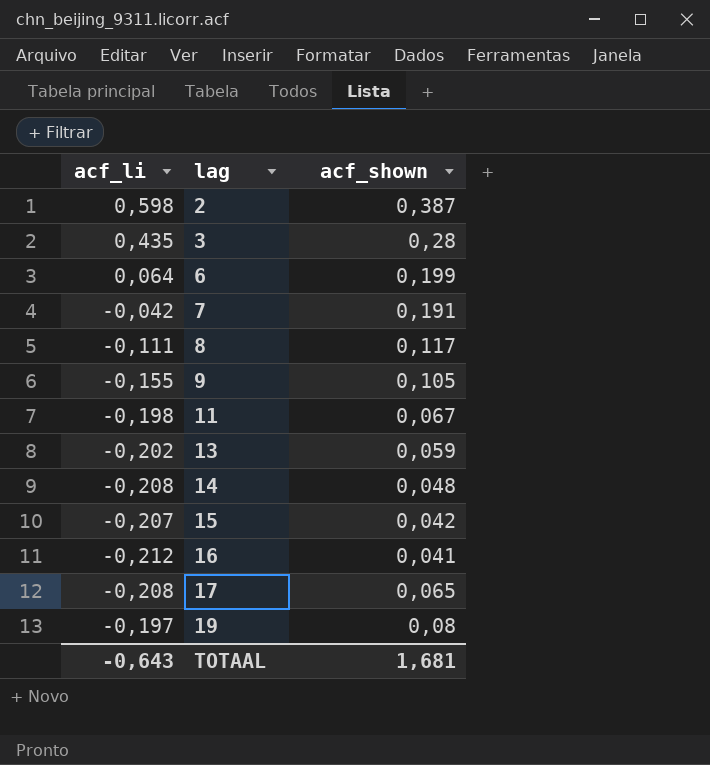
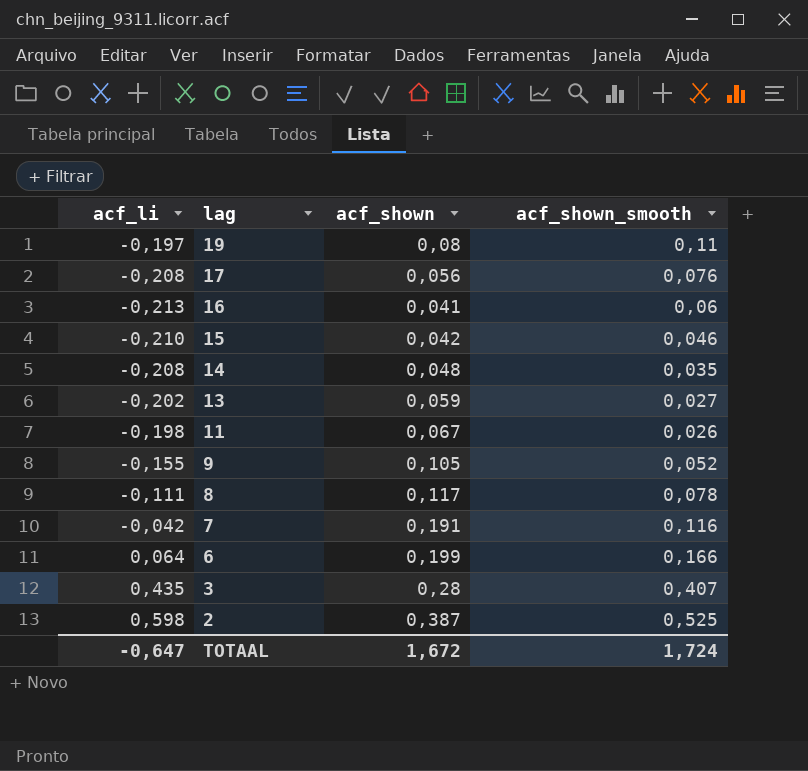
row order: lag ascending -> lag descending
column acf_shown_smooth | position: none -> 4
17 | acf_shown: 0,065 -> 0,056
16 | acf_li: -0,212 -> -0,213
15 | acf_li: -0,207 -> -0,210
TOTAAL | acf_li: -0,643 -> -0,647
TOTAAL | acf_shown: 1,681 -> 1,672

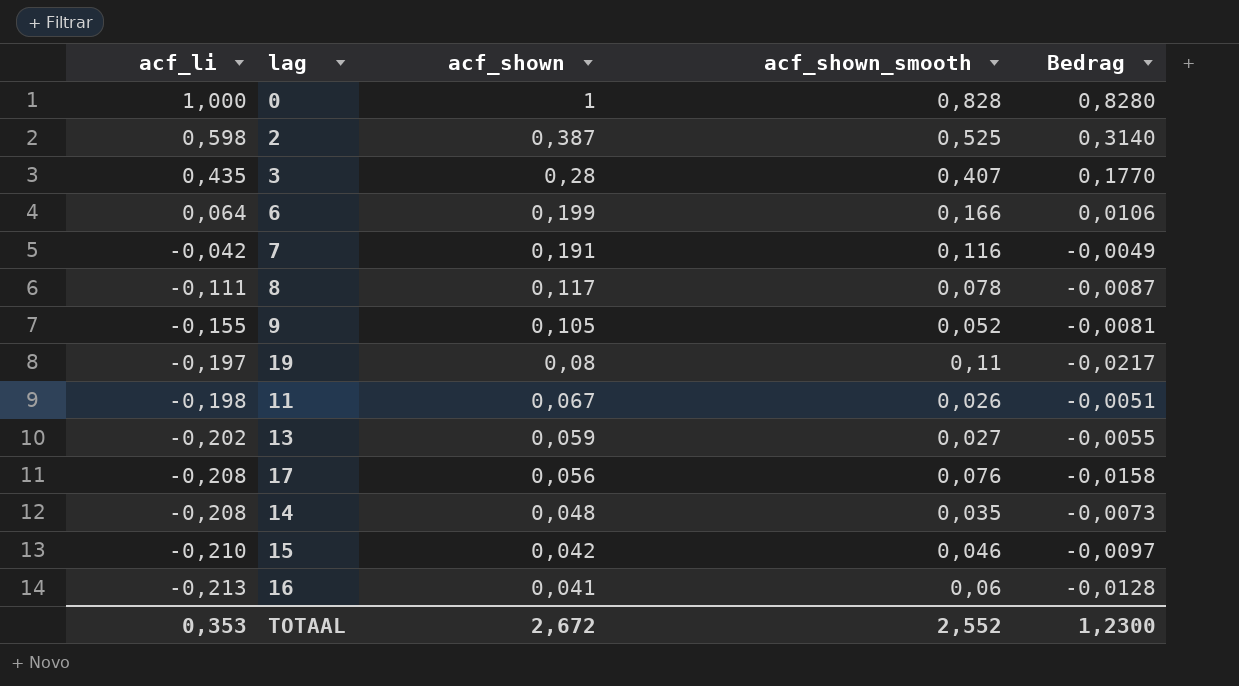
row order: lag descending -> acf_li descending
column Bedrag | formula: none -> [acf_li] * [acf_shown_smooth]
row 0: none -> 1,000 | 1 | 0,828 | 0,8280
TOTAAL | acf_li: -0,647 -> 0,353
TOTAAL | acf_shown: 1,672 -> 2,672
TOTAAL | acf_shown_smooth: 1,724 -> 2,552

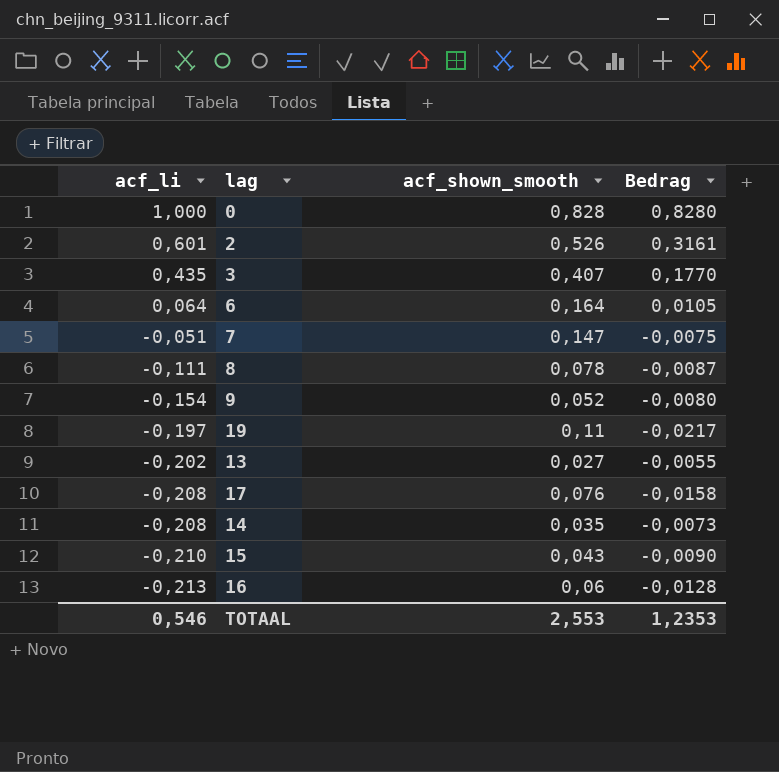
column acf_shown | position: 3 -> none
row 11: -0,198 | 0,067 | 0,026 | -0,0051 -> none
2 | acf_li: 0,598 -> 0,601
2 | acf_shown_smooth: 0,525 -> 0,526
2 | Bedrag: 0,3140 -> 0,3161
6 | acf_shown_smooth: 0,166 -> 0,164
6 | Bedrag: 0,0106 -> 0,0105
7 | acf_li: -0,042 -> -0,051
7 | acf_shown_smooth: 0,116 -> 0,147
7 | Bedrag: -0,0049 -> -0,0075
9 | acf_li: -0,155 -> -0,154
9 | Bedrag: -0,0081 -> -0,0080
15 | acf_shown_smooth: 0,046 -> 0,043
15 | Bedrag: -0,0097 -> -0,0090
TOTAAL | acf_li: 0,353 -> 0,546
TOTAAL | acf_shown_smooth: 2,552 -> 2,553
TOTAAL | Bedrag: 1,2300 -> 1,2353

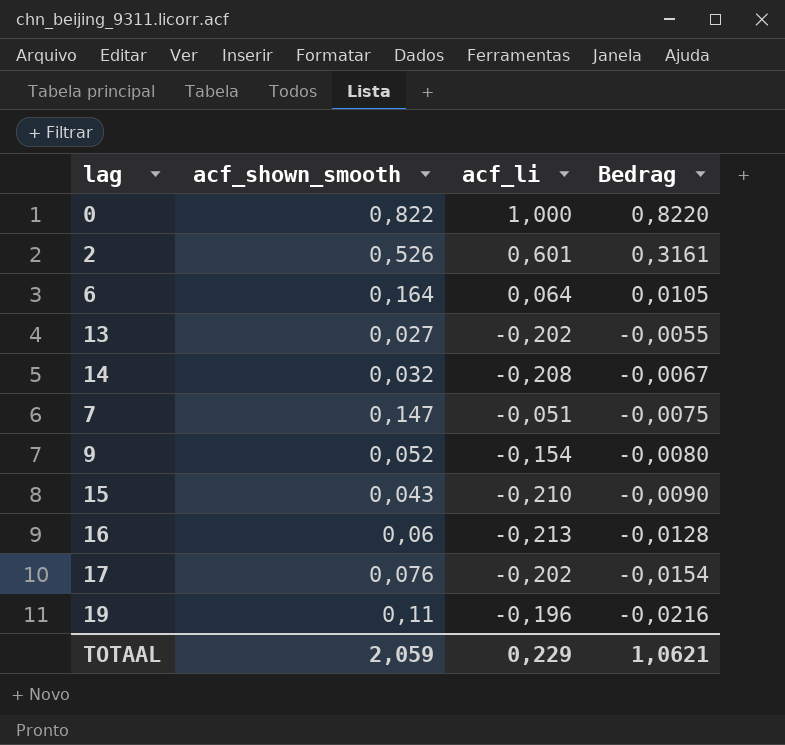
row order: acf_li descending -> Bedrag descending
column acf_li | position: 1 -> 3
row 3: 0,435 | 0,407 | 0,1770 -> none
row 8: -0,111 | 0,078 | -0,0087 -> none
0 | acf_shown_smooth: 0,828 -> 0,822
0 | Bedrag: 0,8280 -> 0,8220
14 | acf_shown_smooth: 0,035 -> 0,032
14 | Bedrag: -0,0073 -> -0,0067
17 | acf_li: -0,208 -> -0,202
17 | Bedrag: -0,0158 -> -0,0154
19 | acf_li: -0,197 -> -0,196
19 | Bedrag: -0,0217 -> -0,0216
TOTAAL | acf_shown_smooth: 2,553 -> 2,059
TOTAAL | acf_li: 0,546 -> 0,229
TOTAAL | Bedrag: 1,2353 -> 1,0621

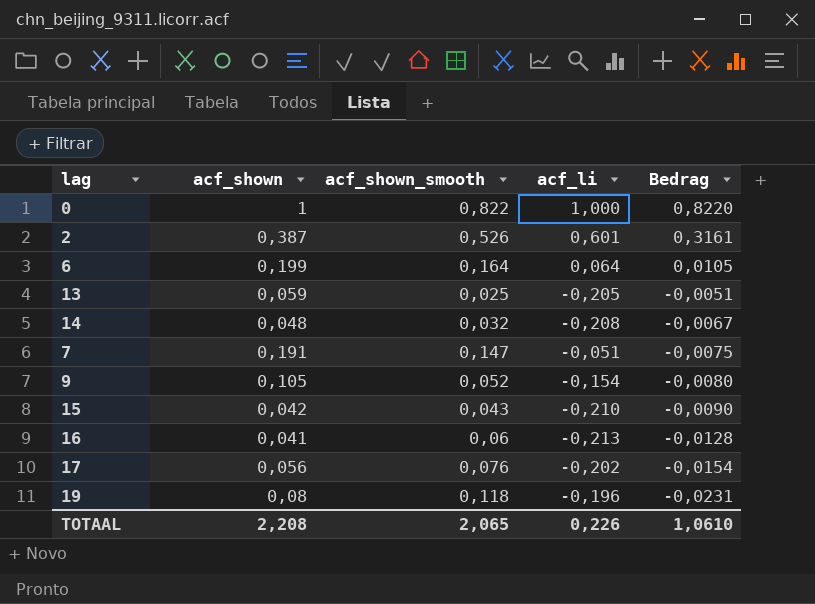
column acf_shown | position: none -> 2
13 | acf_shown_smooth: 0,027 -> 0,025
13 | acf_li: -0,202 -> -0,205
13 | Bedrag: -0,0055 -> -0,0051
19 | acf_shown_smooth: 0,11 -> 0,118
19 | Bedrag: -0,0216 -> -0,0231
TOTAAL | acf_shown_smooth: 2,059 -> 2,065
TOTAAL | acf_li: 0,229 -> 0,226
TOTAAL | Bedrag: 1,0621 -> 1,0610

